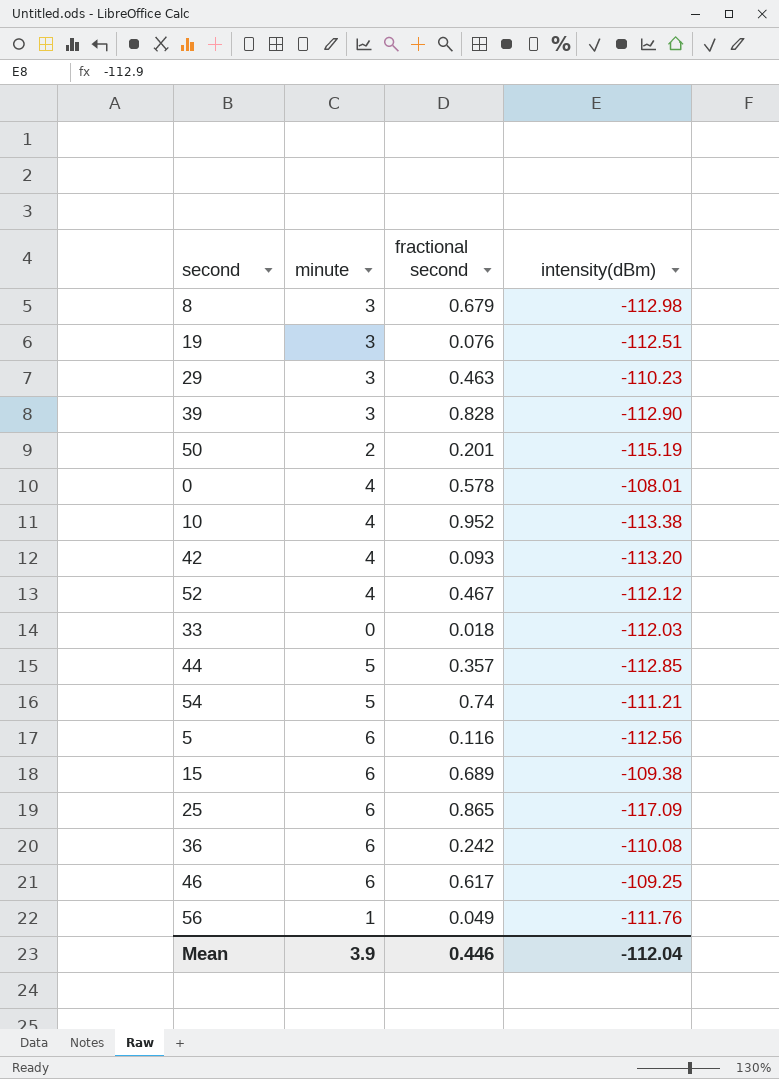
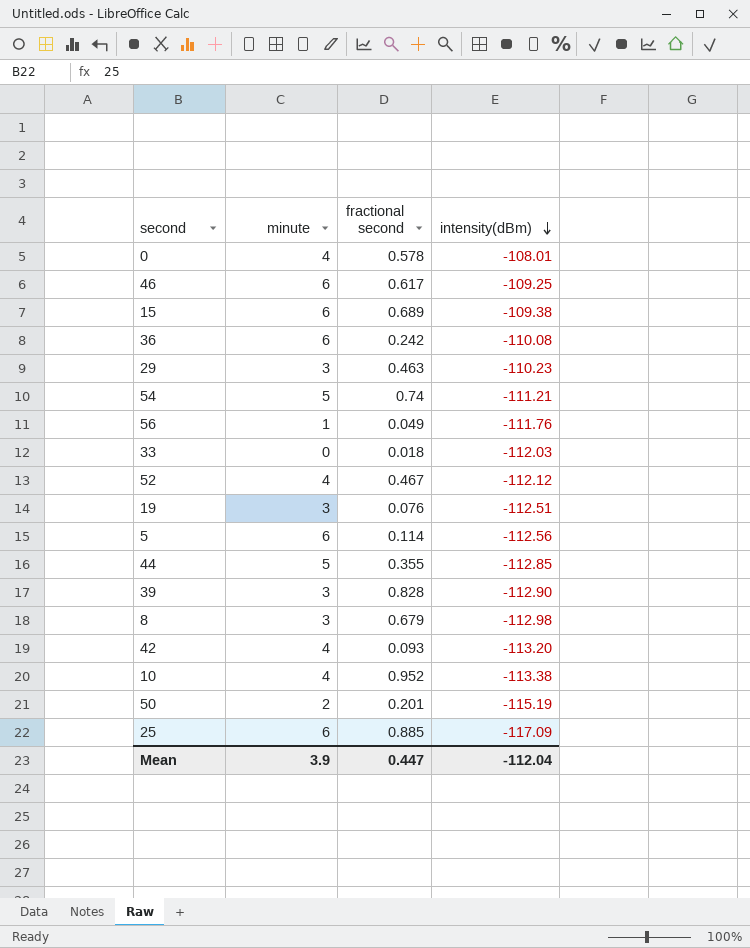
row order: none -> intensity(dBm) descending
5 | fractional second: 0.116 -> 0.114
44 | fractional second: 0.357 -> 0.355
25 | fractional second: 0.865 -> 0.885
Mean | fractional second: 0.446 -> 0.447

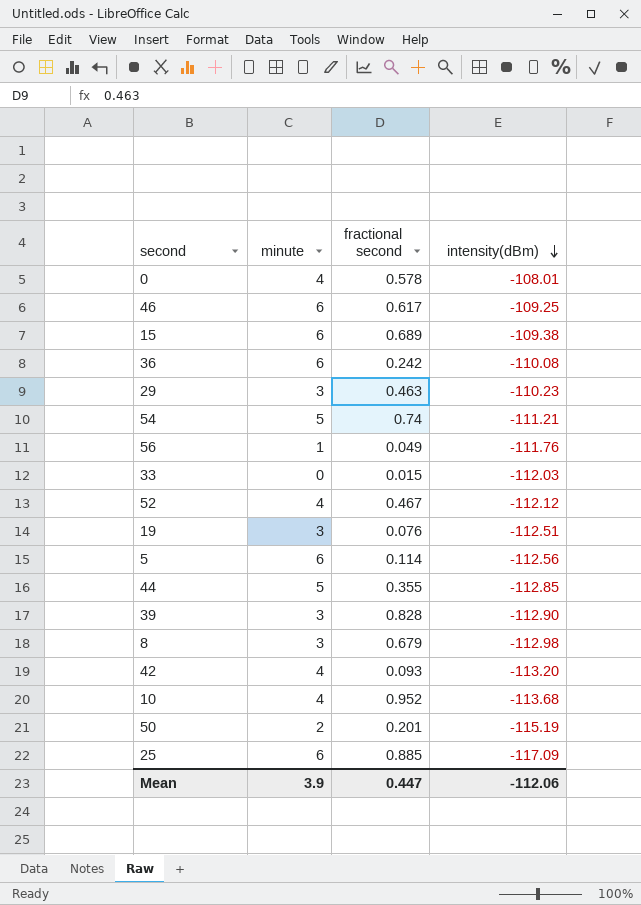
33 | fractional second: 0.018 -> 0.015
10 | intensity(dBm): -113.38 -> -113.68
Mean | intensity(dBm): -112.04 -> -112.06

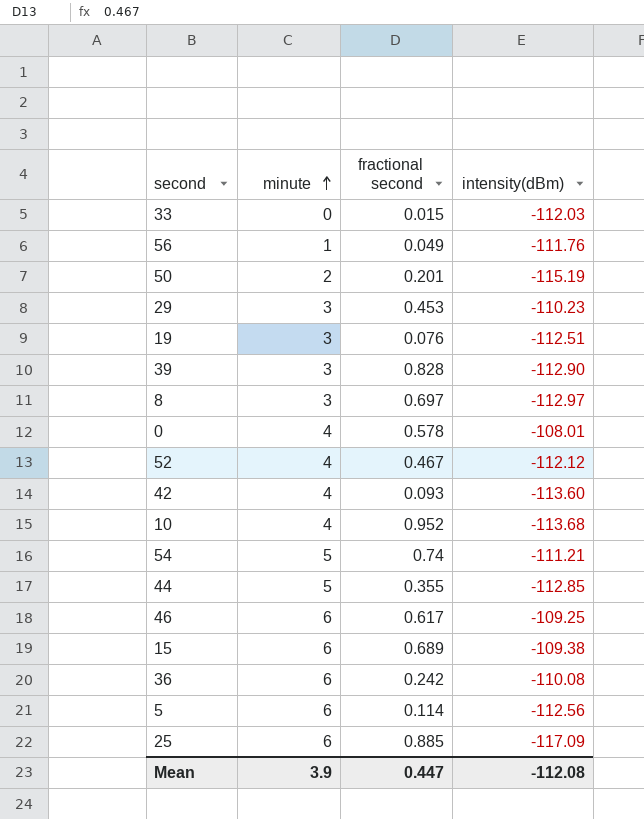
row order: intensity(dBm) descending -> minute ascending
29 | fractional second: 0.463 -> 0.453
8 | fractional second: 0.679 -> 0.697
8 | intensity(dBm): -112.98 -> -112.97
42 | intensity(dBm): -113.20 -> -113.60
Mean | intensity(dBm): -112.06 -> -112.08

